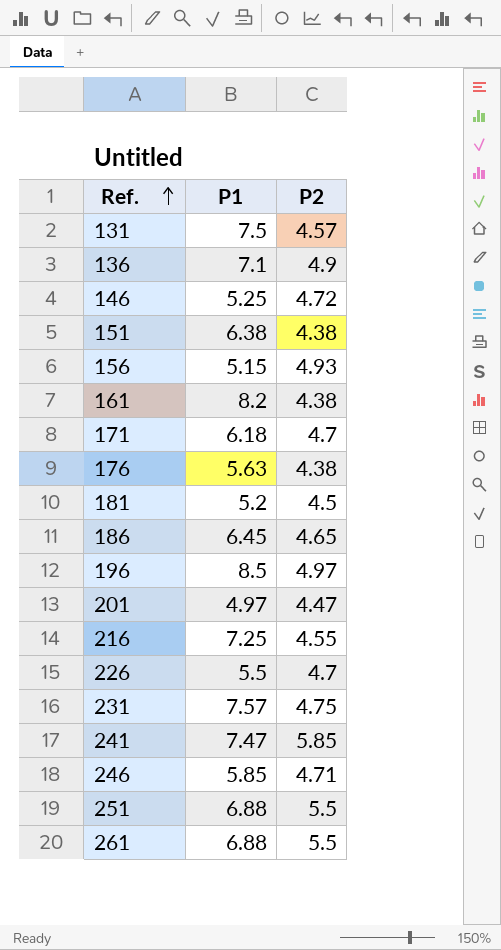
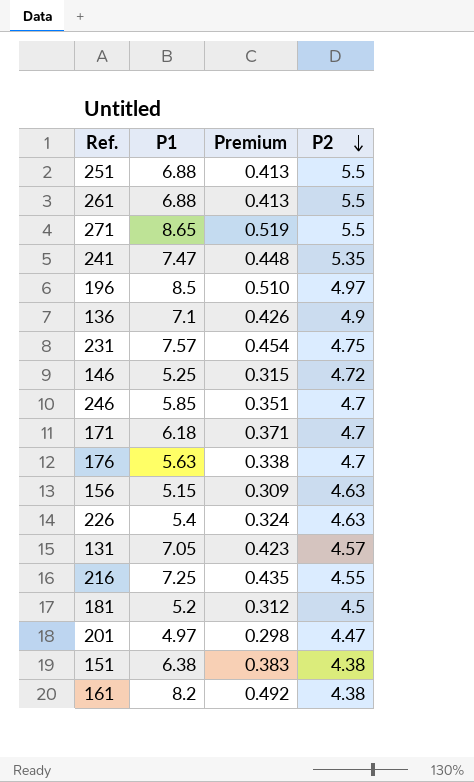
row order: Ref. ascending -> P2 descending
column Premium | formula: none -> [P1] * 0.06
row 186: 6.45 | 4.65 -> none
row 271: none -> 8.65 | 0.519 | 5.5
241 | P2: 5.85 -> 5.35
246 | P2: 4.71 -> 4.7
176 | P2: 4.38 -> 4.7
156 | P2: 4.93 -> 4.63
226 | P1: 5.5 -> 5.4
226 | P2: 4.7 -> 4.63
131 | P1: 7.5 -> 7.05

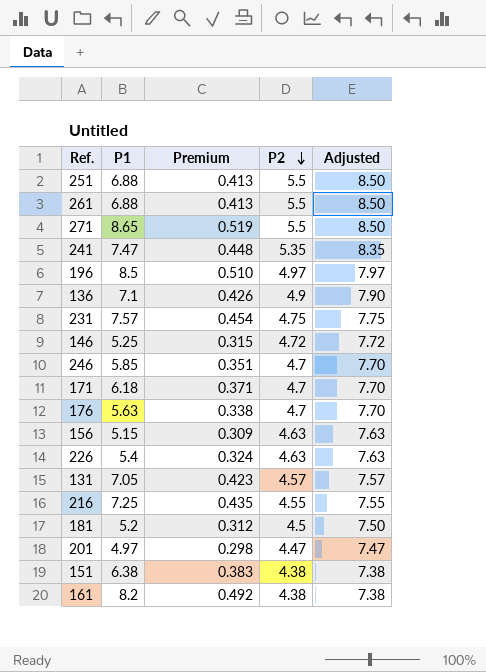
column Adjusted | formula: none -> [P2] + 3

